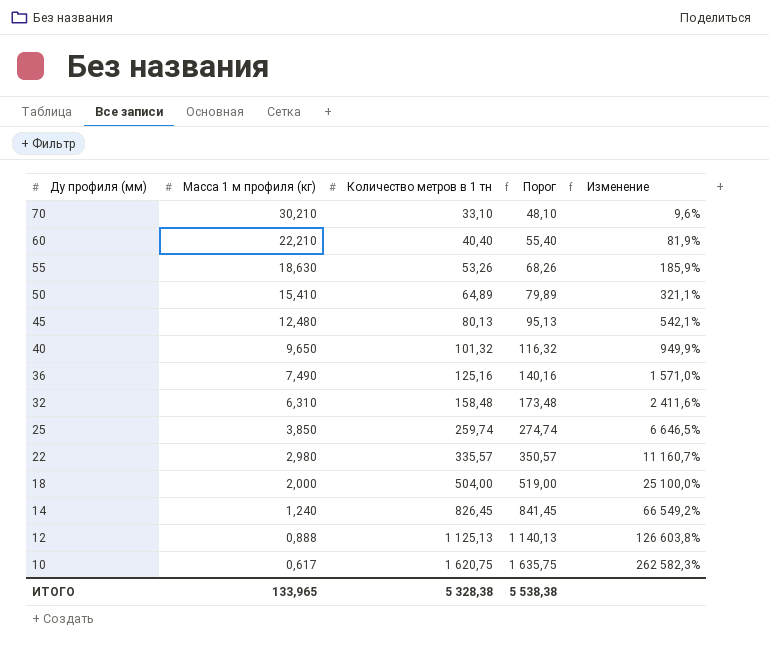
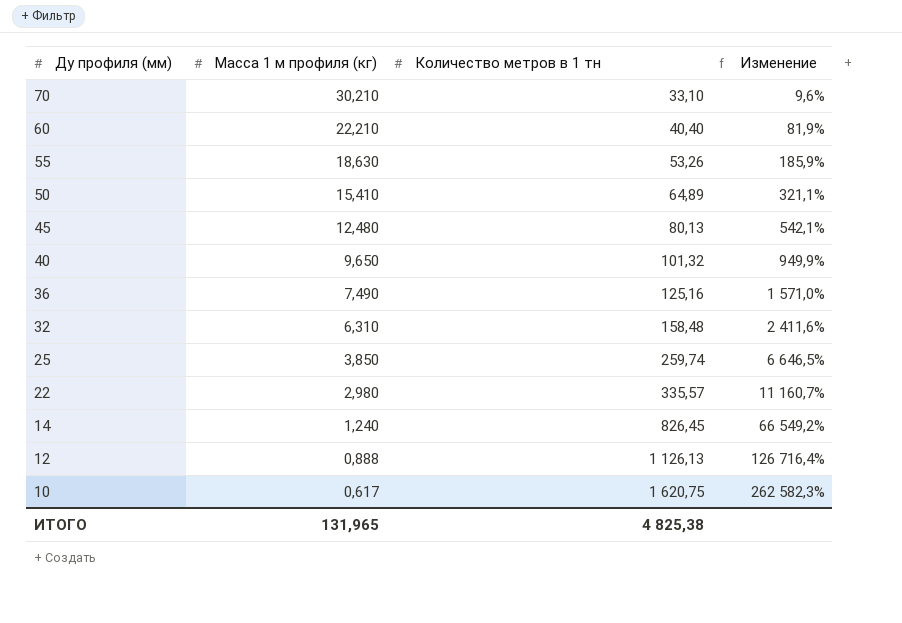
column Порог | formula: [Количество метров в 1 тн] + 15 -> none
row 18: 2,000 | 504,00 | 519,00 | 25 100,0% -> none
12 | Количество метров в 1 тн: 1 125,13 -> 1 126,13
12 | Изменение: 126 603,8% -> 126 716,4%
ИТОГО | Масса 1 м профиля (кг): 133,965 -> 131,965
ИТОГО | Количество метров в 1 тн: 5 328,38 -> 4 825,38

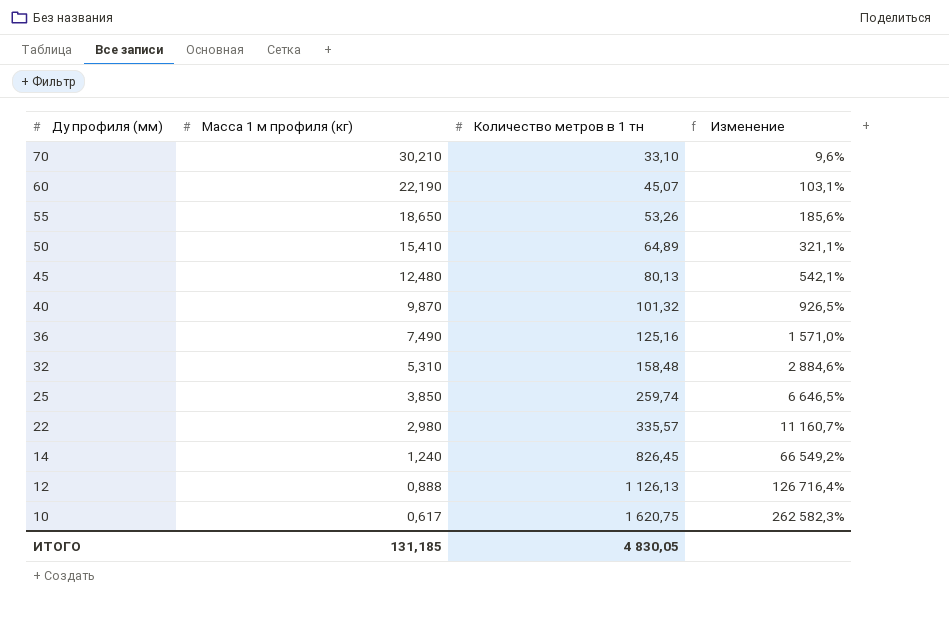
60 | Масса 1 м профиля (кг): 22,210 -> 22,190
60 | Количество метров в 1 тн: 40,40 -> 45,07
60 | Изменение: 81,9% -> 103,1%
55 | Масса 1 м профиля (кг): 18,630 -> 18,650
55 | Изменение: 185,9% -> 185,6%
40 | Масса 1 м профиля (кг): 9,650 -> 9,870
40 | Изменение: 949,9% -> 926,5%
32 | Масса 1 м профиля (кг): 6,310 -> 5,310
32 | Изменение: 2 411,6% -> 2 884,6%
ИТОГО | Масса 1 м профиля (кг): 131,965 -> 131,185
ИТОГО | Количество метров в 1 тн: 4 825,38 -> 4 830,05

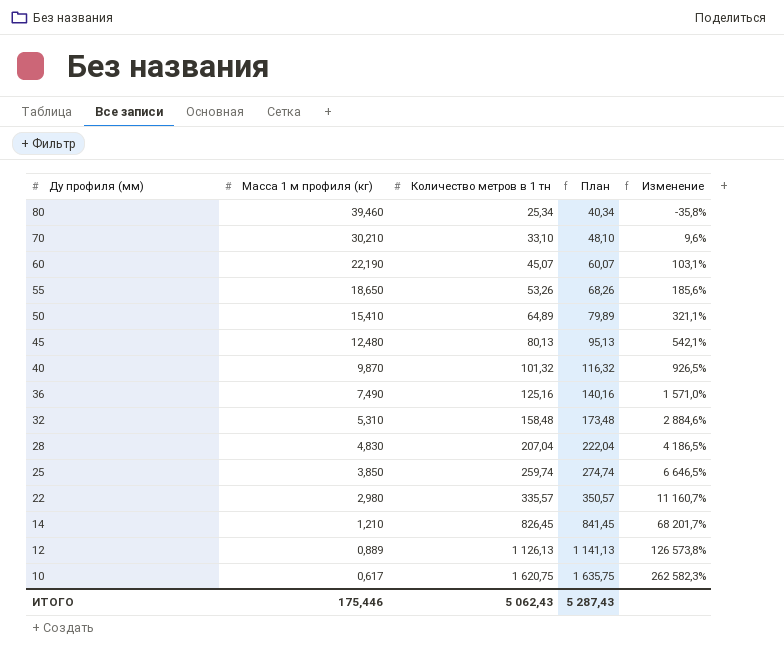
column План | formula: none -> [Количество метров в 1 тн] + 15
row 80: none -> 39,460 | 25,34 | 40,34 | -35,8%
row 28: none -> 4,830 | 207,04 | 222,04 | 4 186,5%
14 | Масса 1 м профиля (кг): 1,240 -> 1,210
14 | Изменение: 66 549,2% -> 68 201,7%
12 | Масса 1 м профиля (кг): 0,888 -> 0,889
12 | Изменение: 126 716,4% -> 126 573,8%
ИТОГО | Масса 1 м профиля (кг): 131,185 -> 175,446
ИТОГО | Количество метров в 1 тн: 4 830,05 -> 5 062,43

